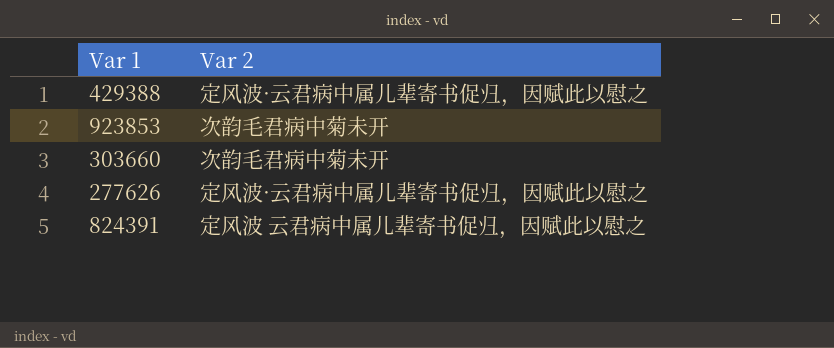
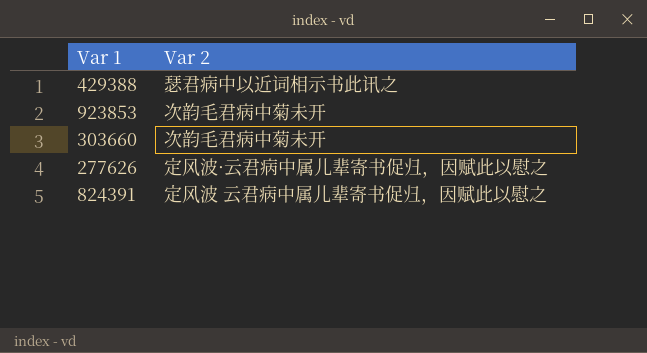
429388 | Var 2: 定风波·云君病中属儿辈寄书促归，因赋此以慰之 -> 瑟君病中以近词相示书此讯之

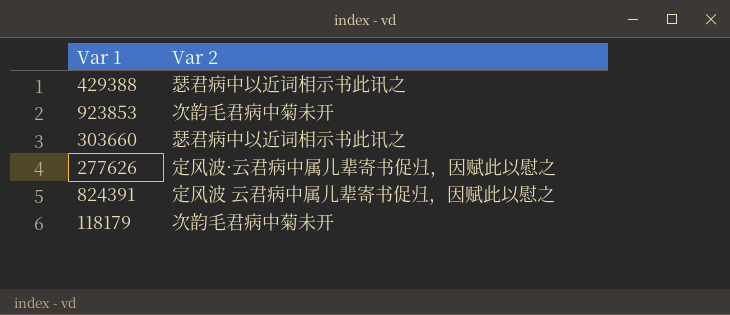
303660 | Var 2: 次韵毛君病中菊未开 -> 瑟君病中以近词相示书此讯之
row 118179: none -> 次韵毛君病中菊未开

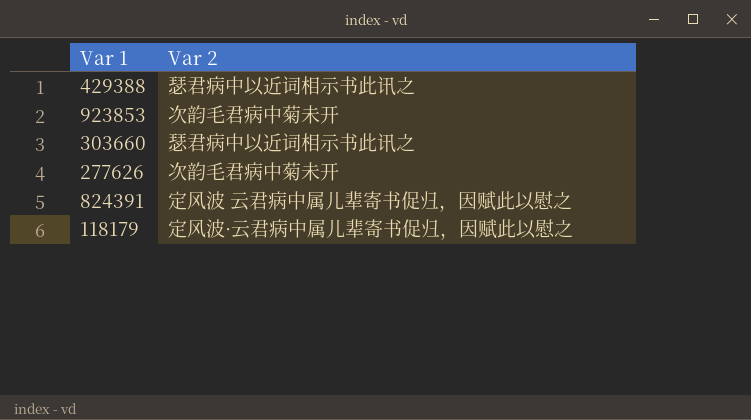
277626 | Var 2: 定风波·云君病中属儿辈寄书促归，因赋此以慰之 -> 次韵毛君病中菊未开
118179 | Var 2: 次韵毛君病中菊未开 -> 定风波·云君病中属儿辈寄书促归，因赋此以慰之

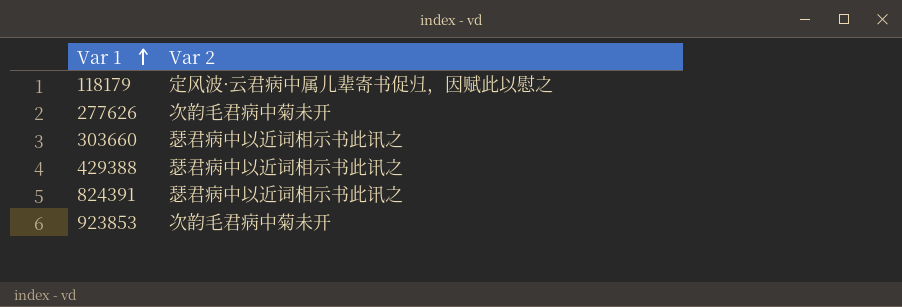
row order: none -> Var 1 ascending
824391 | Var 2: 定风波 云君病中属儿辈寄书促归，因赋此以慰之 -> 瑟君病中以近词相示书此讯之

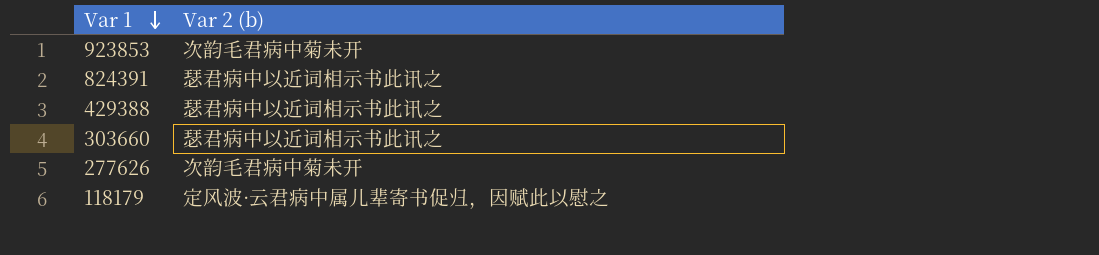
row order: Var 1 ascending -> Var 1 descending
column name: Var 2 -> Var 2 (b)

